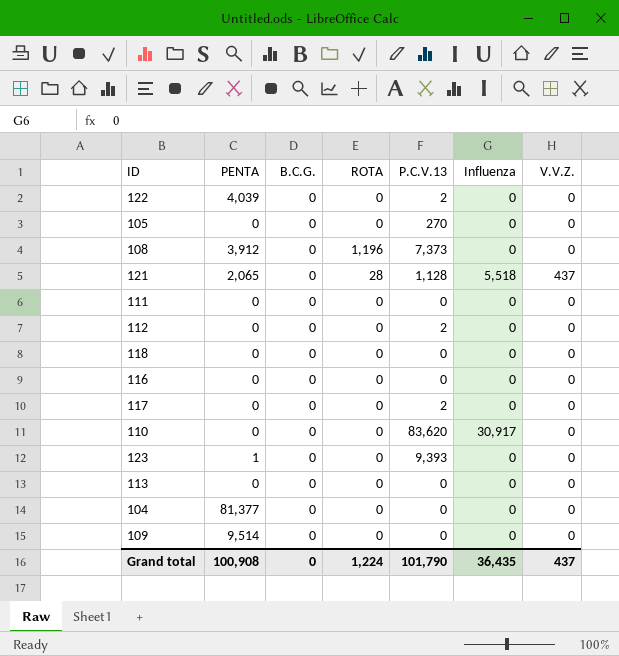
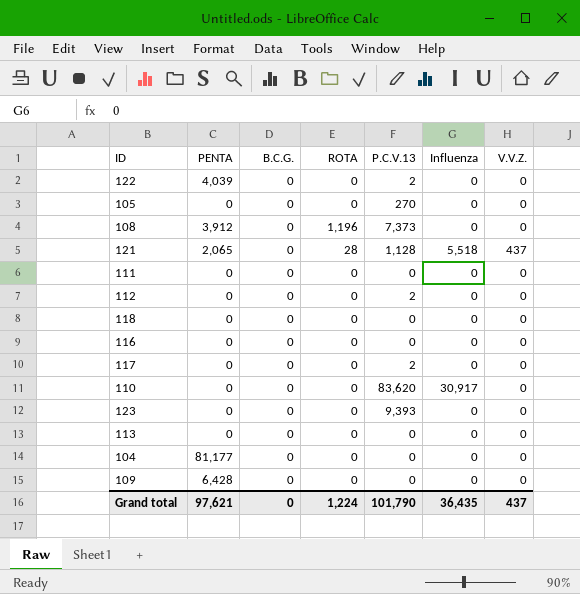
123 | PENTA: 1 -> 0
104 | PENTA: 81,377 -> 81,177
109 | PENTA: 9,514 -> 6,428
Grand total | PENTA: 100,908 -> 97,621

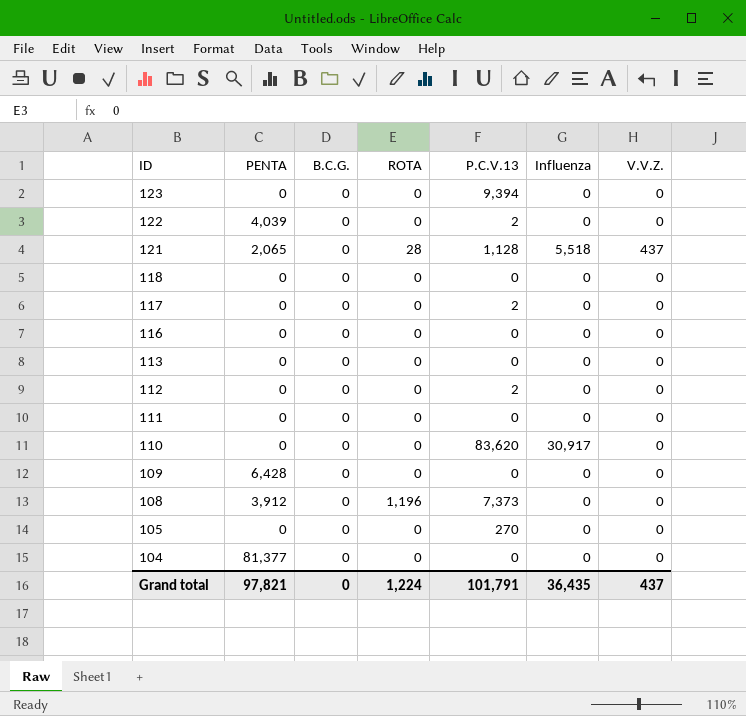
row order: none -> ID descending
123 | P.C.V.13: 9,393 -> 9,394
104 | PENTA: 81,177 -> 81,377
Grand total | PENTA: 97,621 -> 97,821
Grand total | P.C.V.13: 101,790 -> 101,791

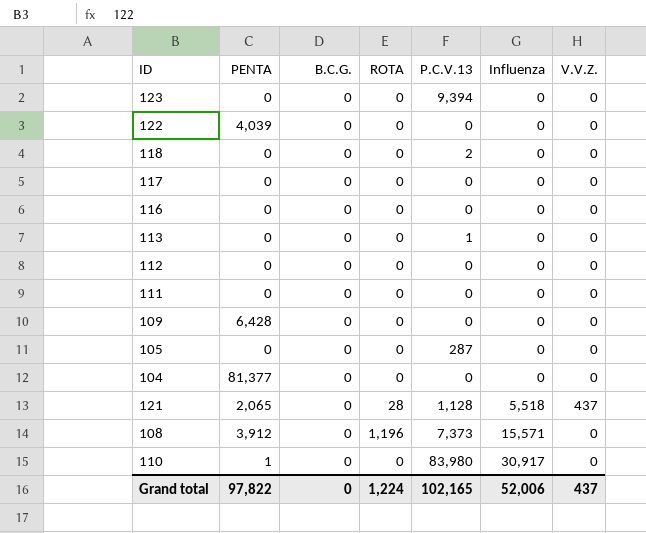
row order: ID descending -> Influenza ascending
122 | P.C.V.13: 2 -> 0
118 | P.C.V.13: 0 -> 2
117 | P.C.V.13: 2 -> 0
113 | P.C.V.13: 0 -> 1
112 | P.C.V.13: 2 -> 0
105 | P.C.V.13: 270 -> 287
108 | Influenza: 0 -> 15,571
110 | PENTA: 0 -> 1
110 | P.C.V.13: 83,620 -> 83,980
Grand total | PENTA: 97,821 -> 97,822
Grand total | P.C.V.13: 101,791 -> 102,165
Grand total | Influenza: 36,435 -> 52,006

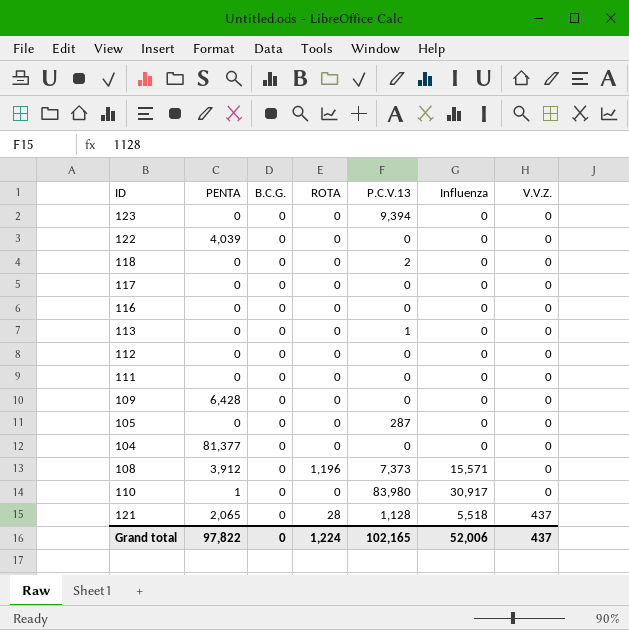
row order: Influenza ascending -> V.V.Z. ascending

